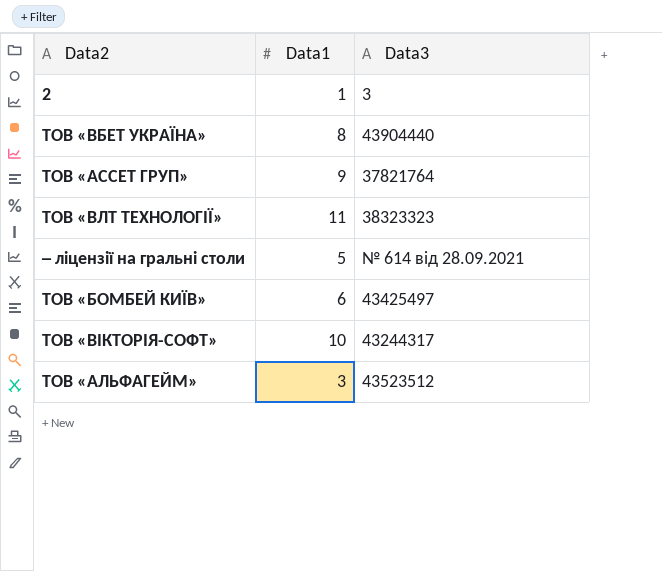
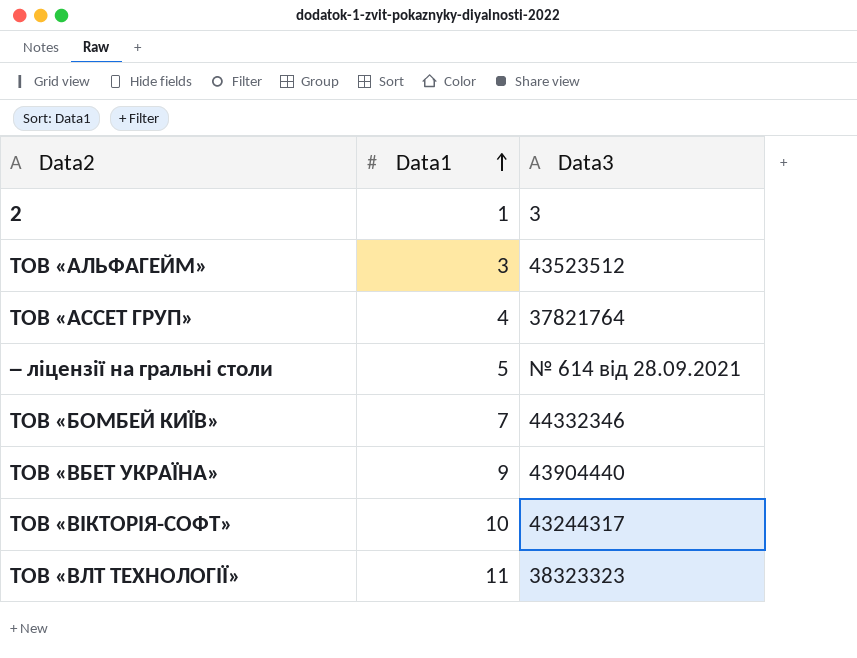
row order: none -> Data1 ascending
ТОВ «АССЕТ ГРУП» | Data1: 9 -> 4
ТОВ «БОМБЕЙ КИЇВ» | Data1: 6 -> 7
ТОВ «БОМБЕЙ КИЇВ» | Data3: 43425497 -> 44332346
ТОВ «ВБЕТ УКРАЇНА» | Data1: 8 -> 9

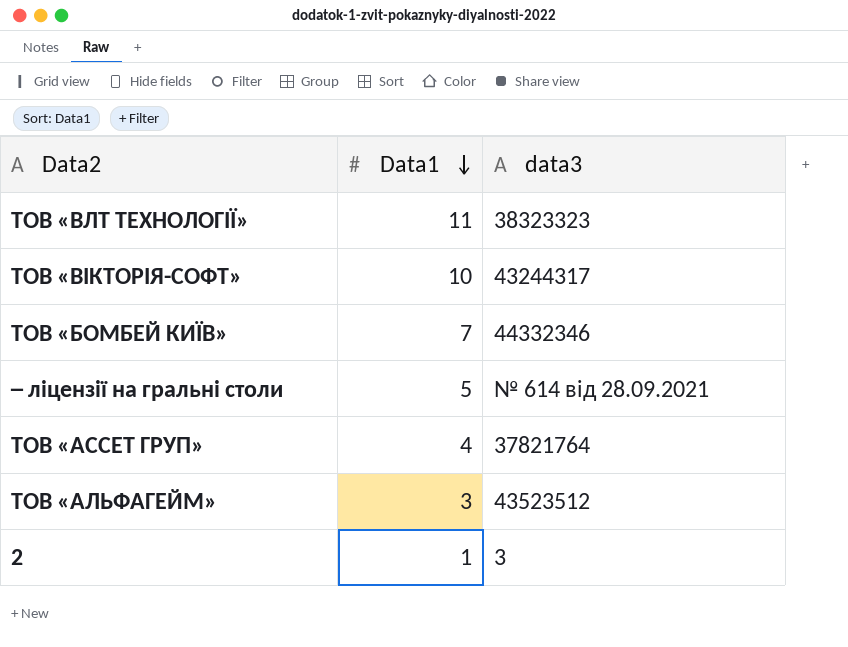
row order: Data1 ascending -> Data1 descending
column name: Data3 -> data3
row ТОВ «ВБЕТ УКРАЇНА»: 9 | 43904440 -> none

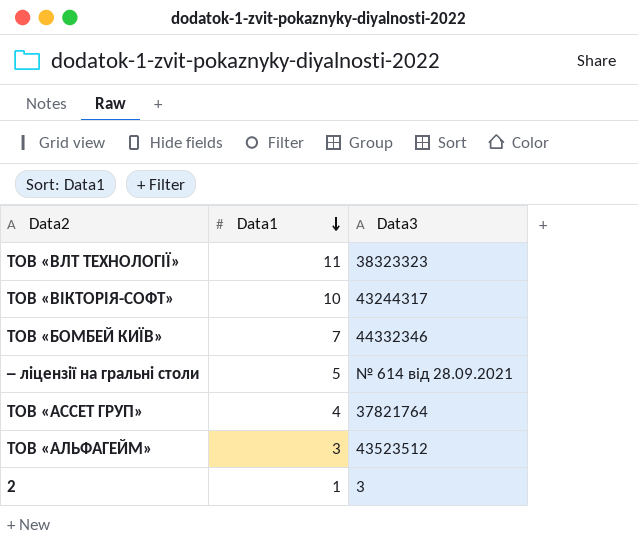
column name: data3 -> Data3

